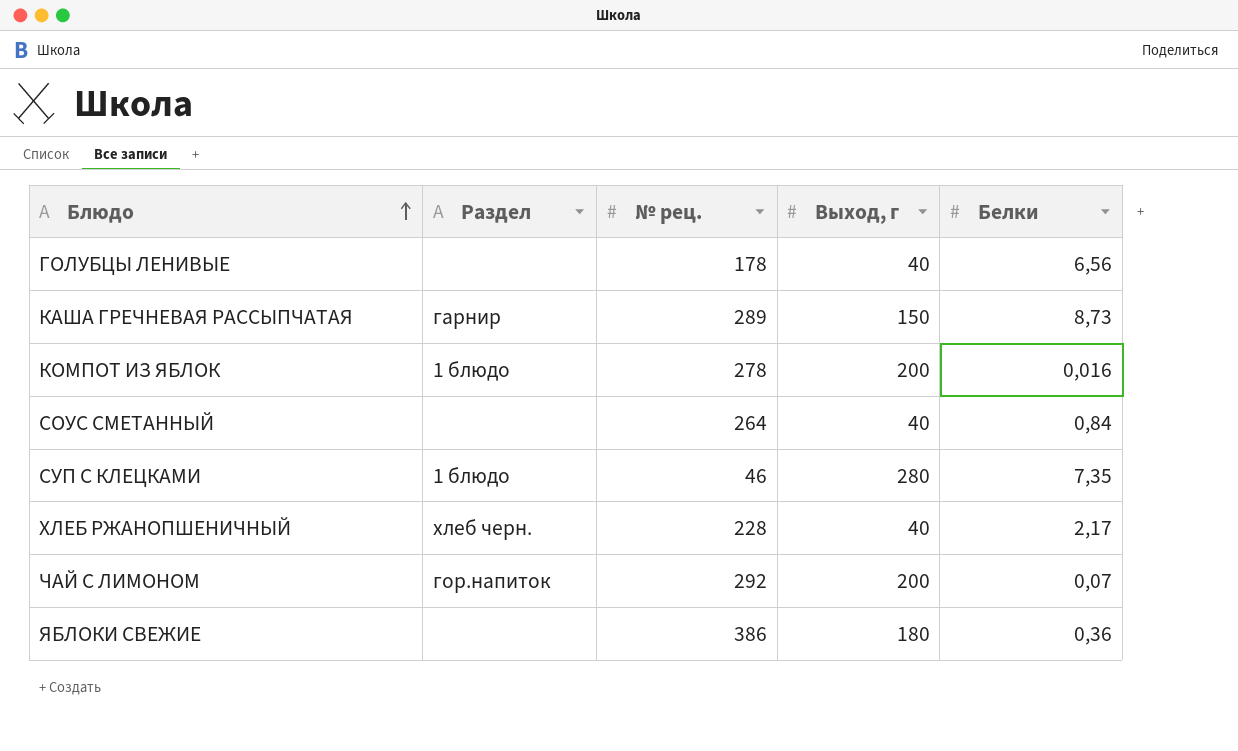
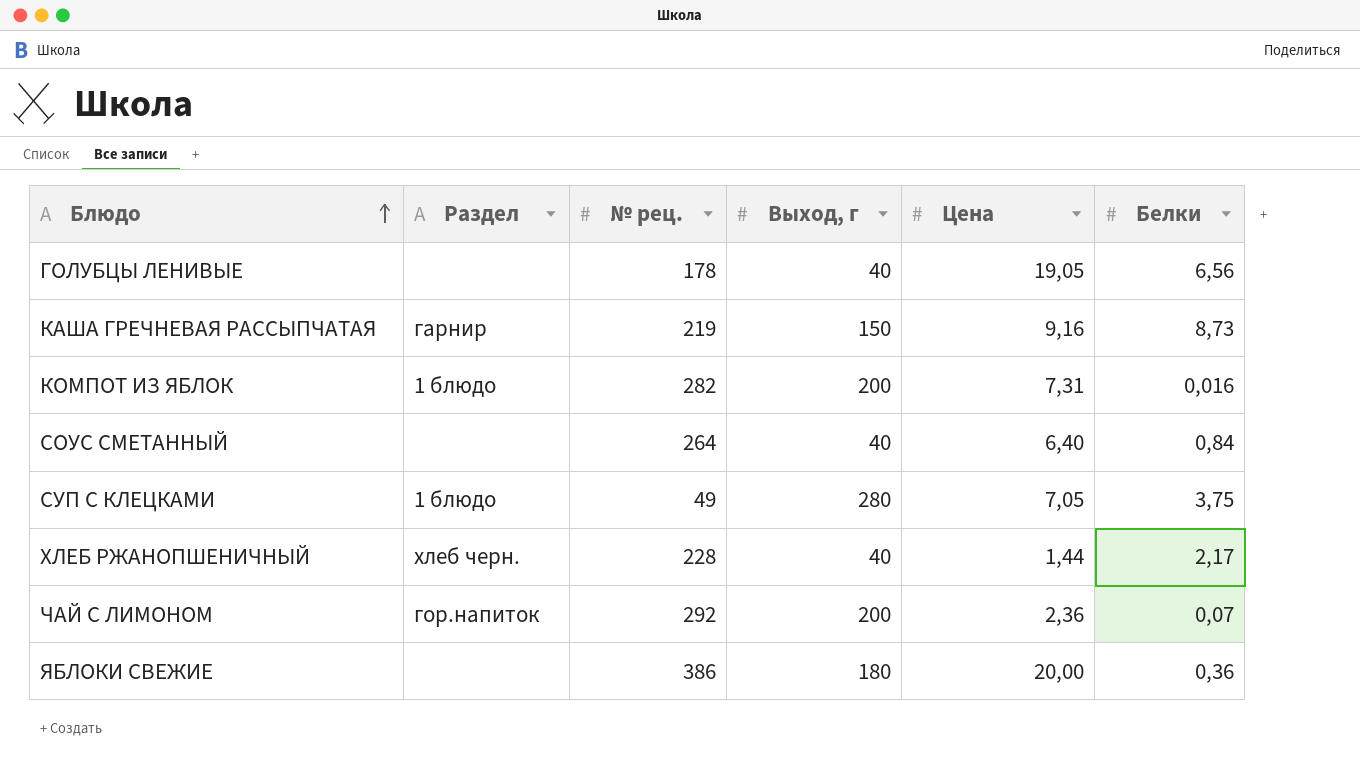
column Цена | position: none -> 5
КАША ГРЕЧНЕВАЯ РАССЫПЧАТАЯ | № рец.: 289 -> 219
КОМПОТ ИЗ ЯБЛОК | № рец.: 278 -> 282
СУП С КЛЕЦКАМИ | № рец.: 46 -> 49
СУП С КЛЕЦКАМИ | Белки: 7,35 -> 3,75

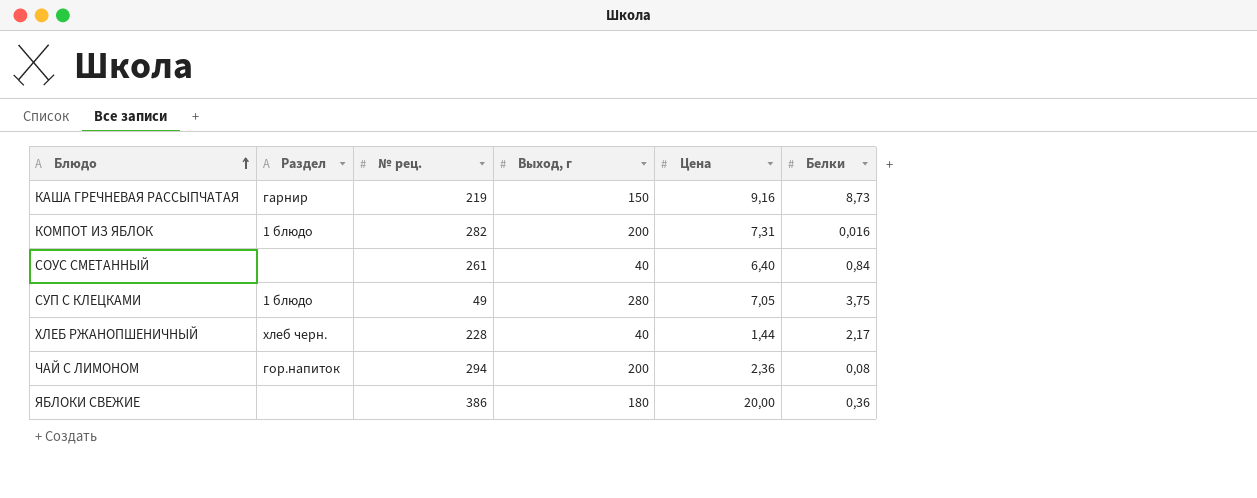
row ГОЛУБЦЫ ЛЕНИВЫЕ: none | 178 | 40 | 19,05 | 6,56 -> none
СОУС СМЕТАННЫЙ | № рец.: 264 -> 261
ЧАЙ С ЛИМОНОМ | № рец.: 292 -> 294
ЧАЙ С ЛИМОНОМ | Белки: 0,07 -> 0,08

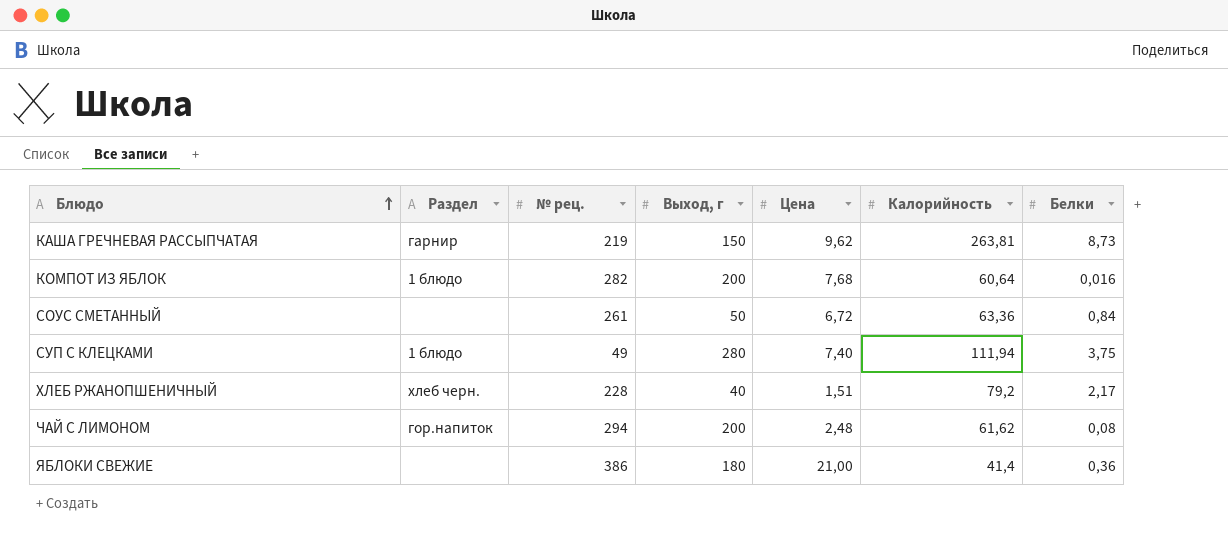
column Калорийность | position: none -> 6
КАША ГРЕЧНЕВАЯ РАССЫПЧАТАЯ | Цена: 9,16 -> 9,62
КОМПОТ ИЗ ЯБЛОК | Цена: 7,31 -> 7,68
СОУС СМЕТАННЫЙ | Выход, г: 40 -> 50
СОУС СМЕТАННЫЙ | Цена: 6,40 -> 6,72
СУП С КЛЕЦКАМИ | Цена: 7,05 -> 7,40
ХЛЕБ РЖАНОПШЕНИЧНЫЙ | Цена: 1,44 -> 1,51
ЧАЙ С ЛИМОНОМ | Цена: 2,36 -> 2,48
ЯБЛОКИ СВЕЖИЕ | Цена: 20,00 -> 21,00

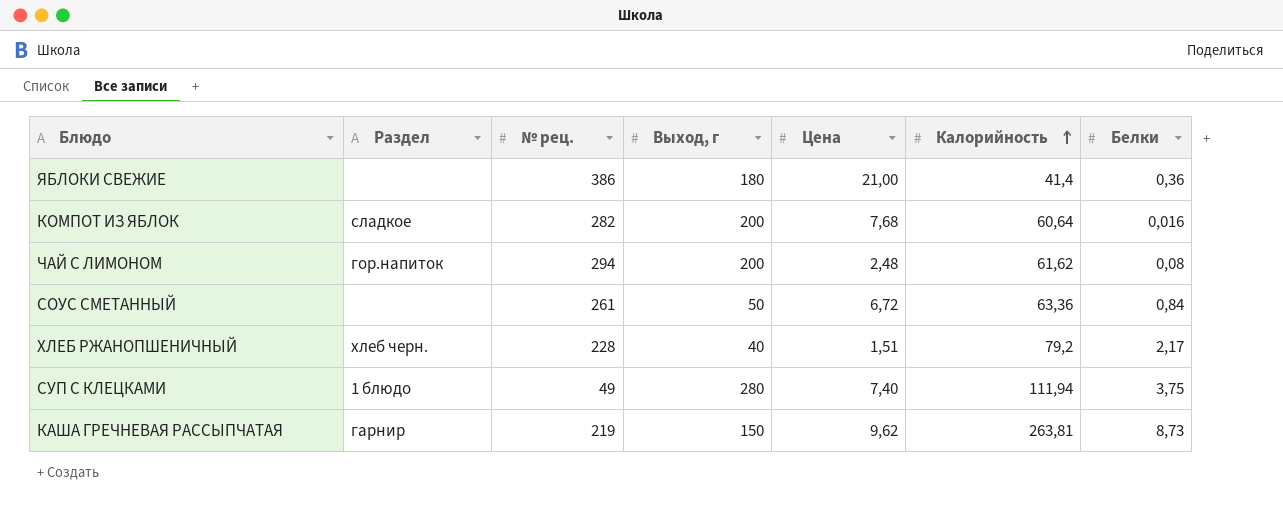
row order: Блюдо ascending -> Калорийность ascending
КОМПОТ ИЗ ЯБЛОК | Раздел: 1 блюдо -> сладкое

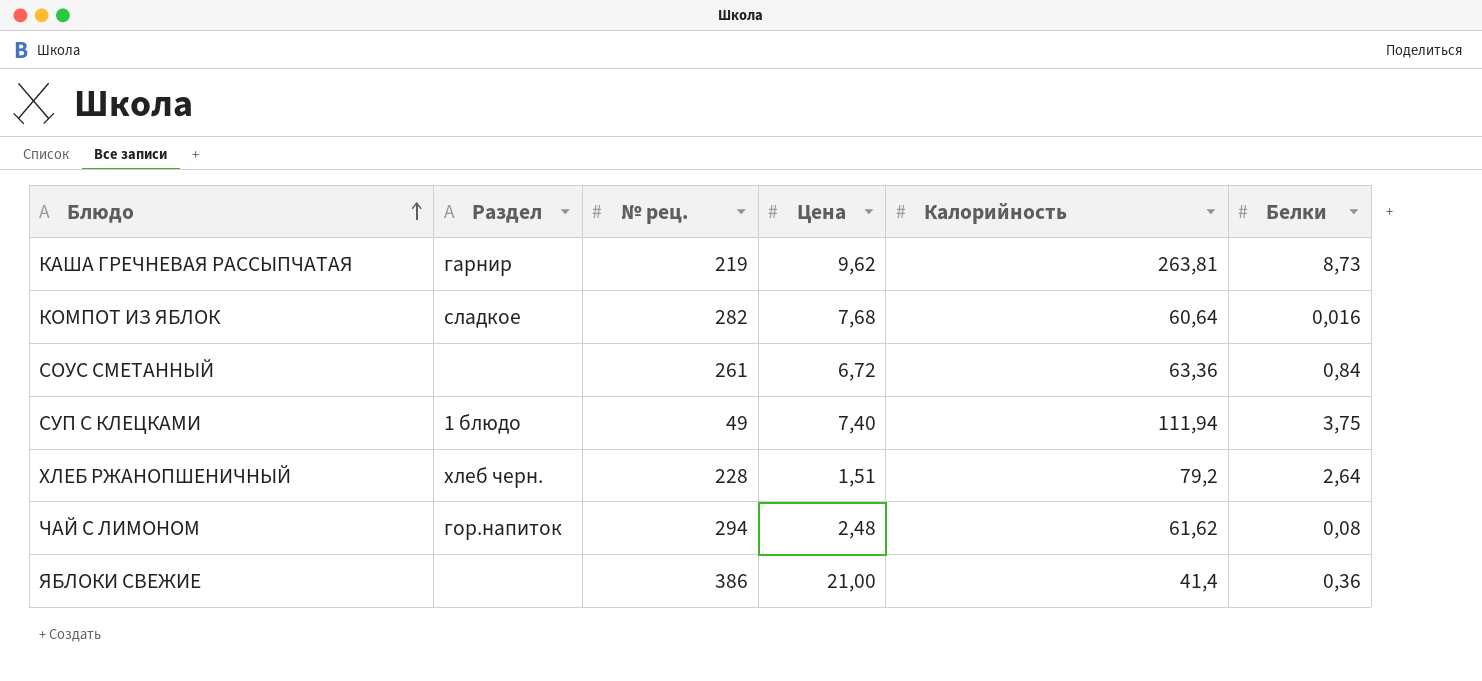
row order: Калорийность ascending -> Блюдо ascending
column Выход, г | position: 4 -> none
ХЛЕБ РЖАНОПШЕНИЧНЫЙ | Белки: 2,17 -> 2,64

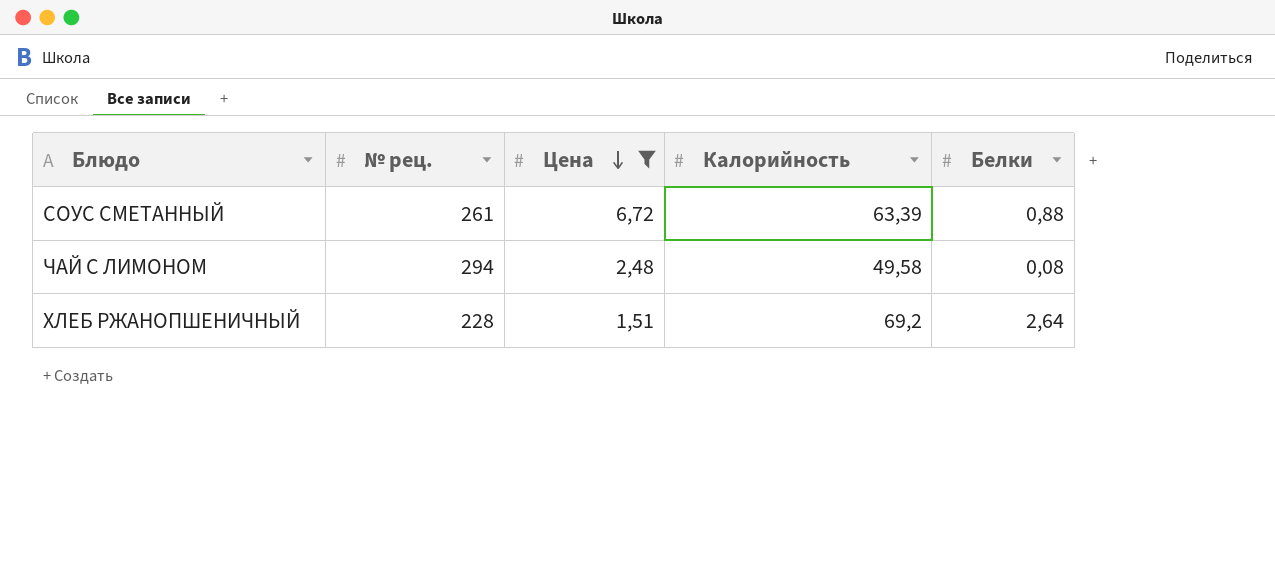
filter: none -> Цена <= 6,72
row order: Блюдо ascending -> Цена descending
column Раздел | position: 2 -> none
СОУС СМЕТАННЫЙ | Калорийность: 63,36 -> 63,39
СОУС СМЕТАННЫЙ | Белки: 0,84 -> 0,88
ЧАЙ С ЛИМОНОМ | Калорийность: 61,62 -> 49,58
ХЛЕБ РЖАНОПШЕНИЧНЫЙ | Калорийность: 79,2 -> 69,2

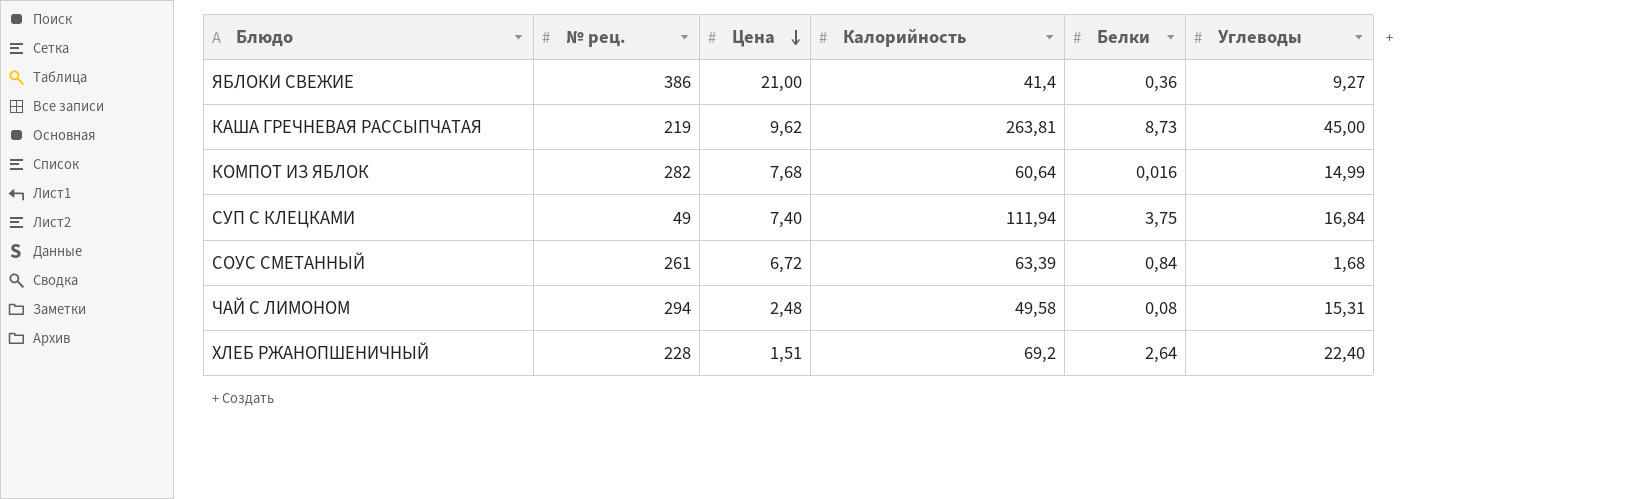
filter: Цена <= 6,72 -> none
column Углеводы | position: none -> 6
СОУС СМЕТАННЫЙ | Белки: 0,88 -> 0,84

